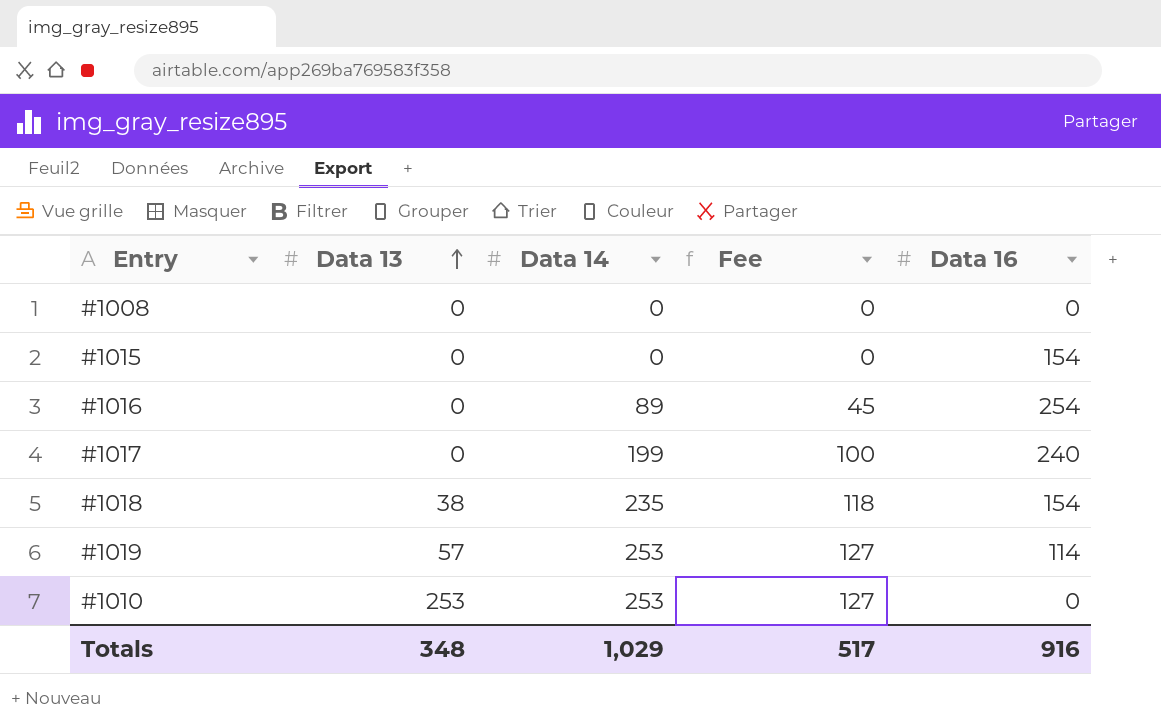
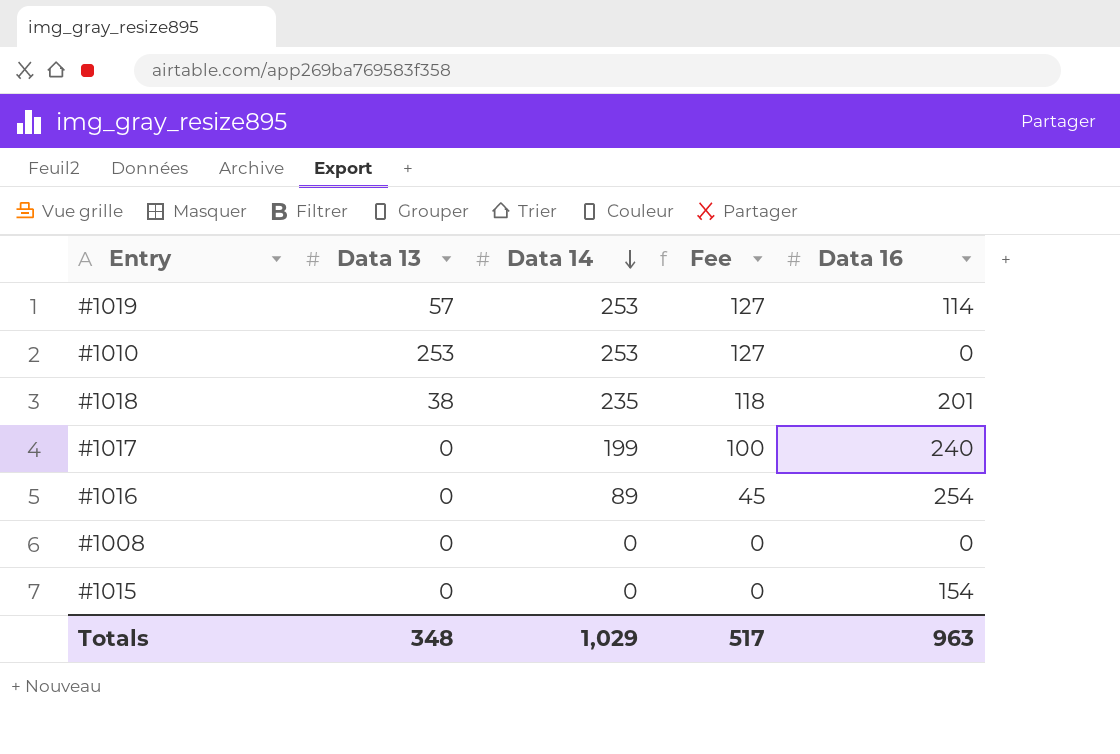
row order: Data 13 ascending -> Data 14 descending
#1018 | Data 16: 154 -> 201
Totals | Data 16: 916 -> 963

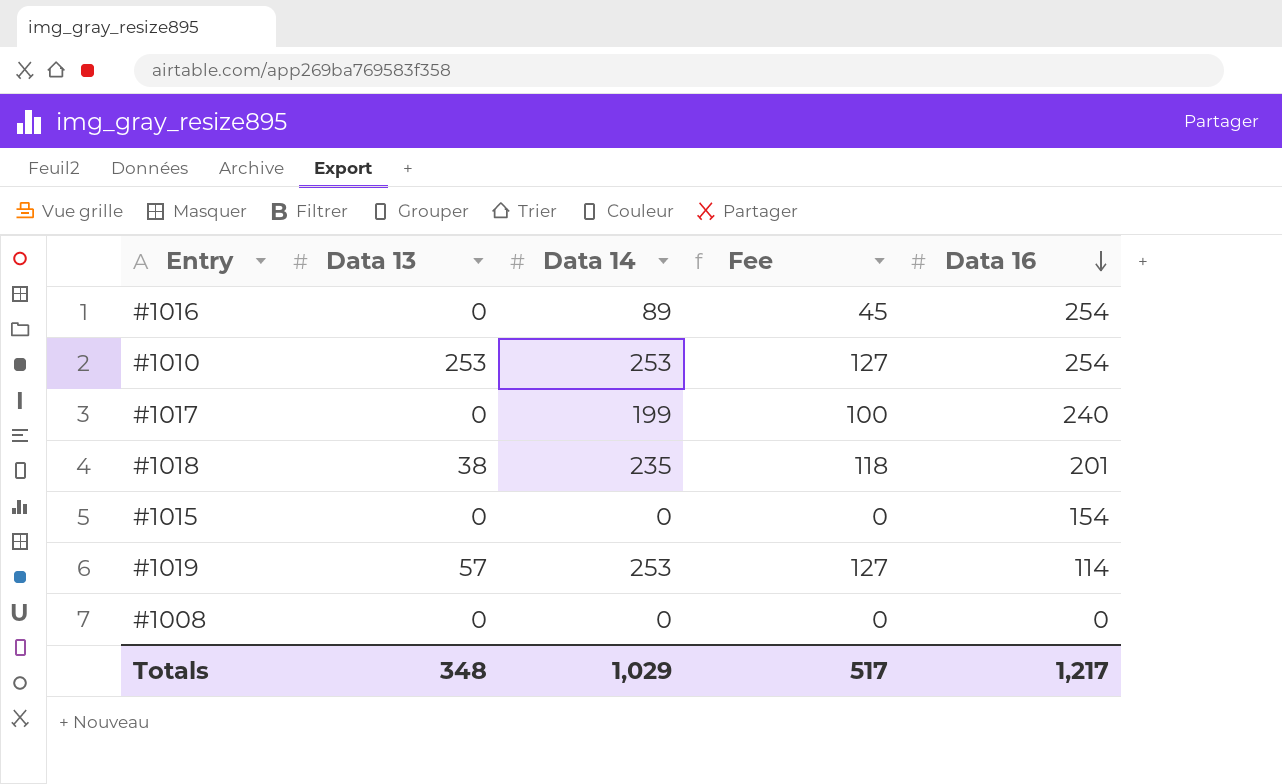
row order: Data 14 descending -> Data 16 descending
#1010 | Data 16: 0 -> 254
Totals | Data 16: 963 -> 1,217

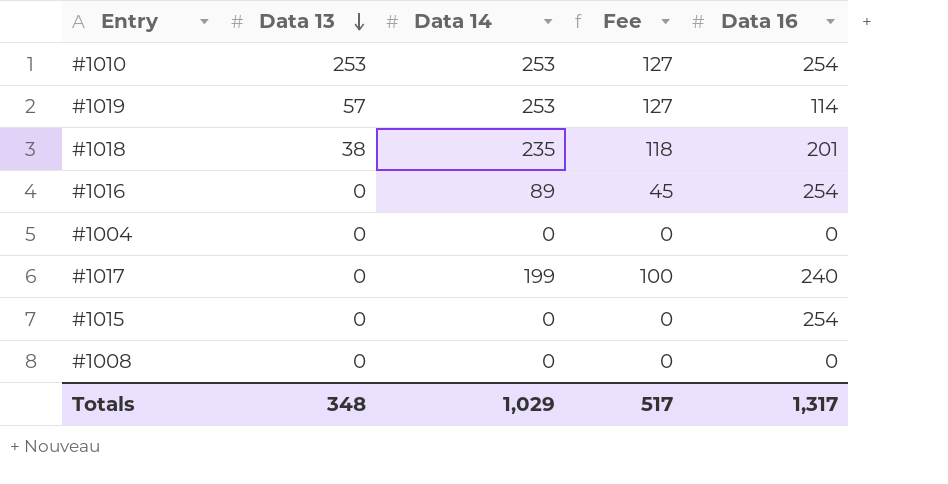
row order: Data 16 descending -> Data 13 descending
row #1004: none -> 0 | 0 | 0 | 0
#1015 | Data 16: 154 -> 254
Totals | Data 16: 1,217 -> 1,317

